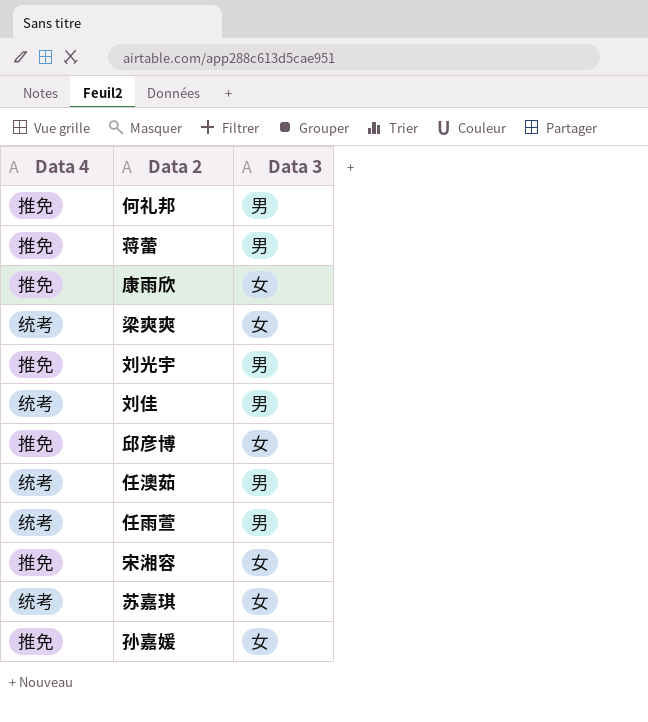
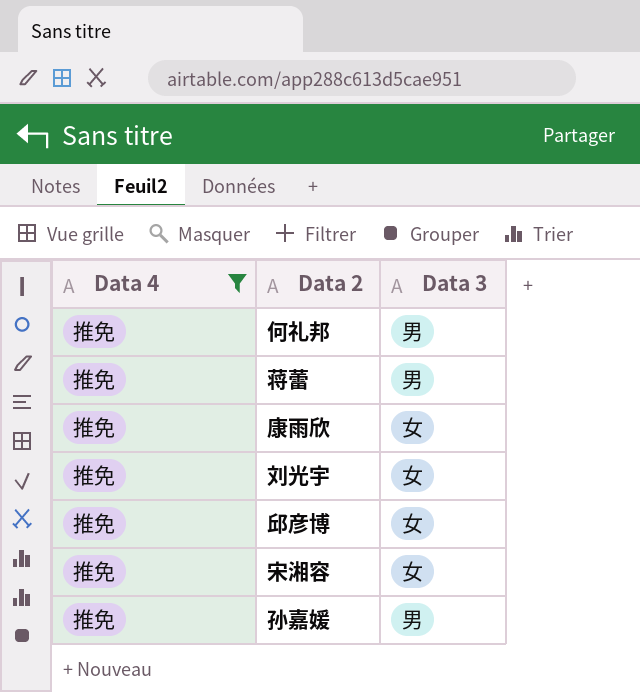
filter: none -> Data 4 = 推免
刘光宇 | Data 3: 男 -> 女
孙嘉媛 | Data 3: 女 -> 男

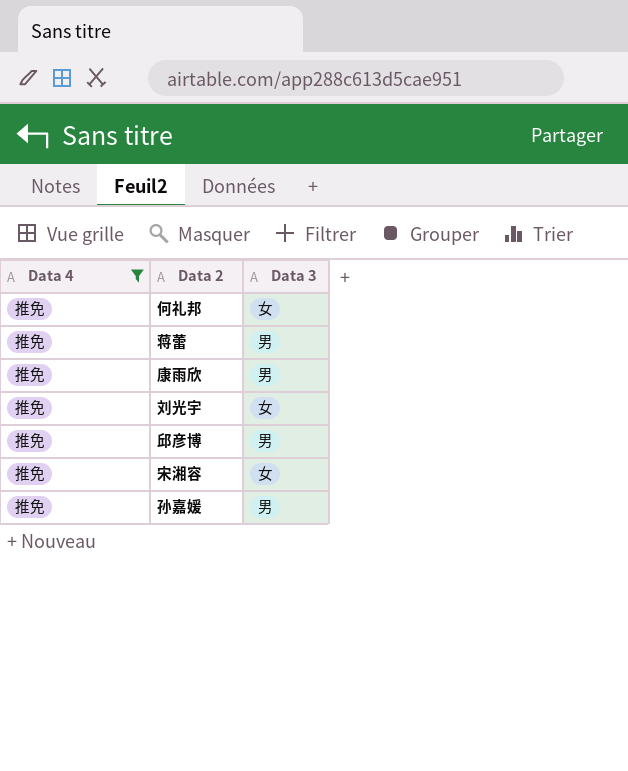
何礼邦 | Data 3: 男 -> 女
康雨欣 | Data 3: 女 -> 男
邱彦博 | Data 3: 女 -> 男

